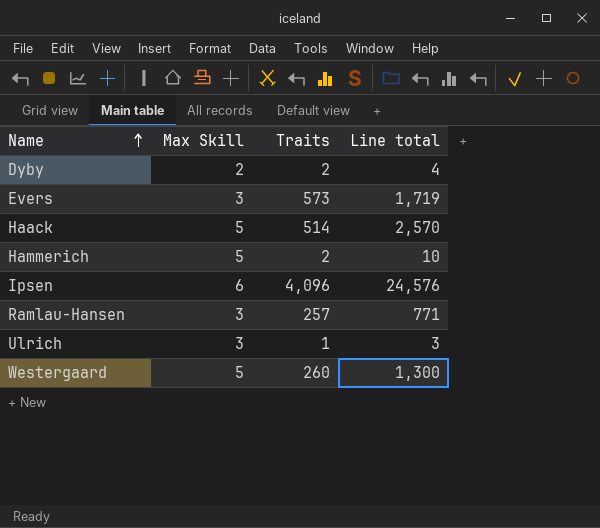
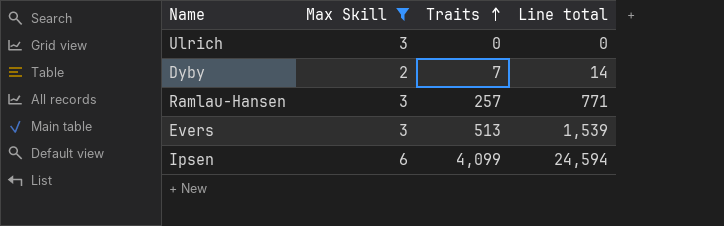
filter: none -> Max Skill != 5
row order: Name ascending -> Traits ascending
Ulrich | Traits: 1 -> 0
Ulrich | Line total: 3 -> 0
Dyby | Traits: 2 -> 7
Dyby | Line total: 4 -> 14
Evers | Traits: 573 -> 513
Evers | Line total: 1,719 -> 1,539
Ipsen | Traits: 4,096 -> 4,099
Ipsen | Line total: 24,576 -> 24,594

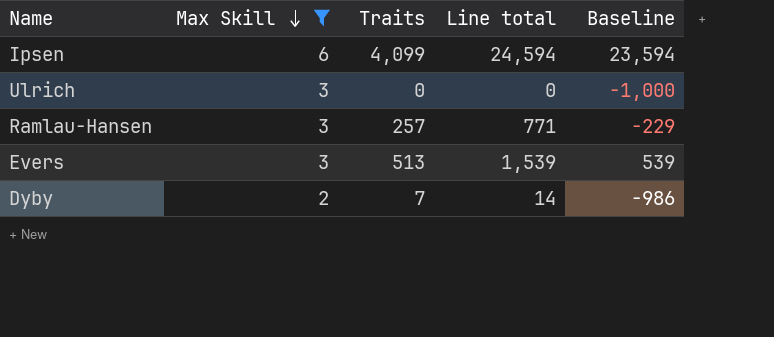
row order: Traits ascending -> Max Skill descending
column Baseline | formula: none -> [Line total] - 1000

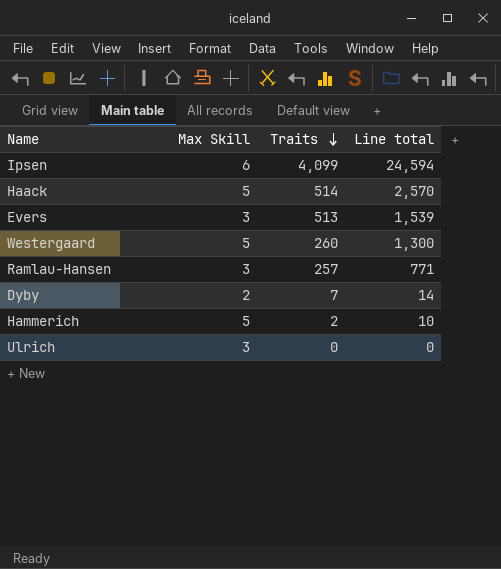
filter: Max Skill != 5 -> none
row order: Max Skill descending -> Traits descending
column Baseline | formula: [Line total] - 1000 -> none

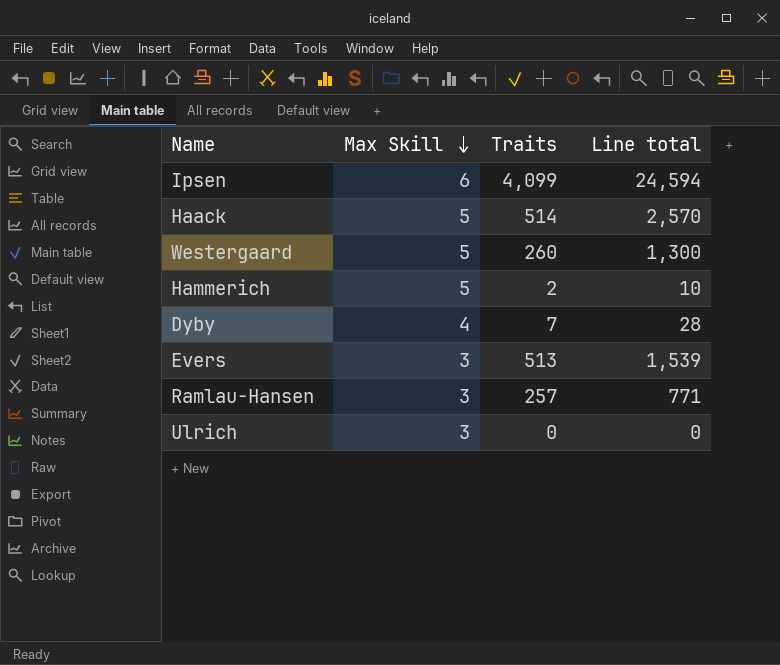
row order: Traits descending -> Max Skill descending
Dyby | Max Skill: 2 -> 4
Dyby | Line total: 14 -> 28

